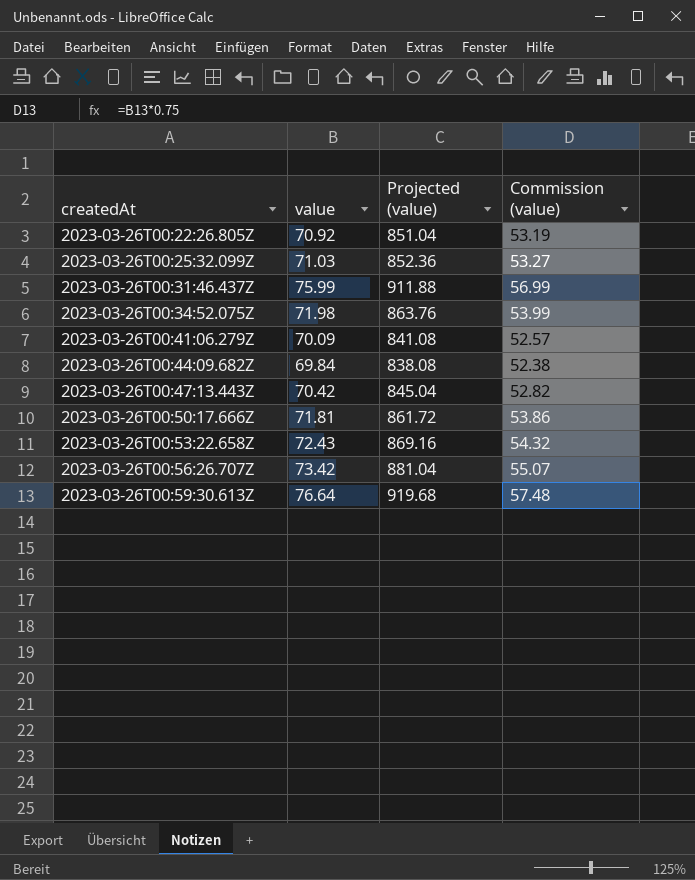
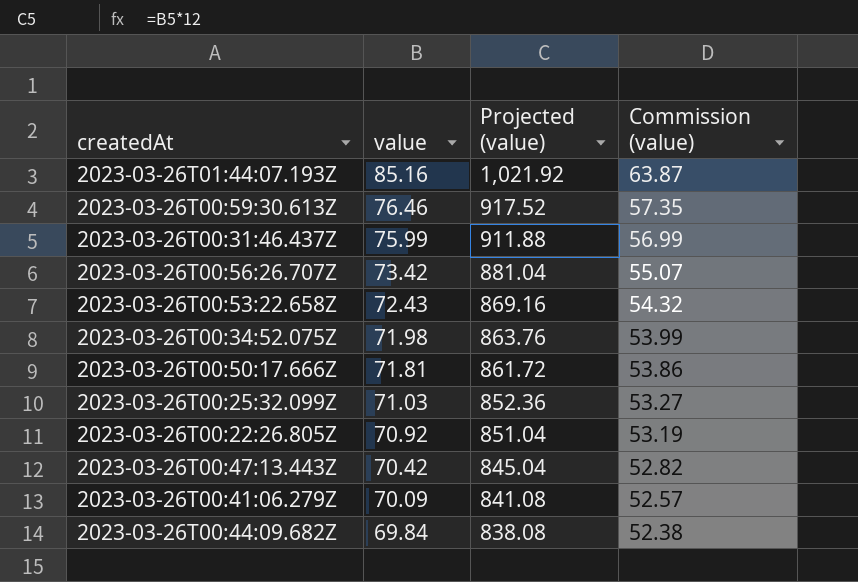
row order: createdAt ascending -> value descending
row 2023-03-26T01:44:07.193Z: none -> 85.16 | 1,021.92 | 63.87
2023-03-26T00:59:30.613Z | value: 76.64 -> 76.46
2023-03-26T00:59:30.613Z | Projected (value): 919.68 -> 917.52
2023-03-26T00:59:30.613Z | Commission (value): 57.48 -> 57.35

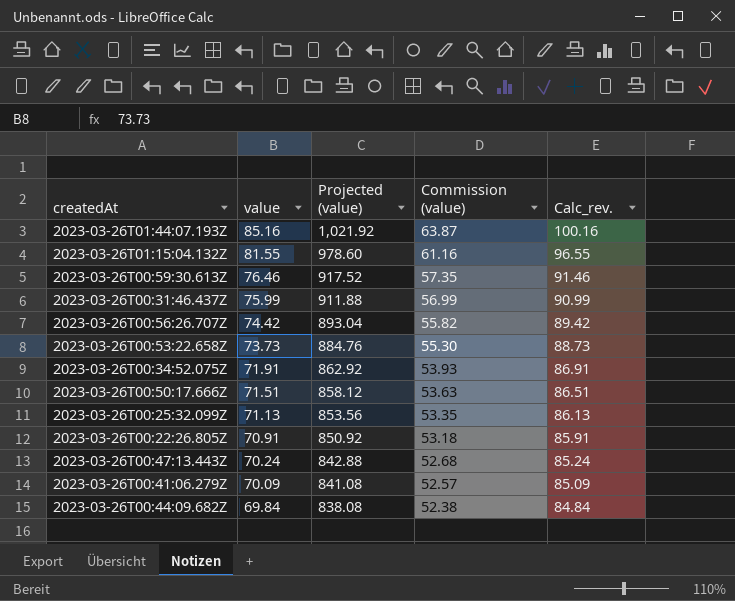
column Calc_rev. | formula: none -> [value] + 15
row 2023-03-26T01:15:04.132Z: none -> 81.55 | 978.60 | 61.16 | 96.55
2023-03-26T00:56:26.707Z | value: 73.42 -> 74.42
2023-03-26T00:56:26.707Z | Projected (value): 881.04 -> 893.04
2023-03-26T00:56:26.707Z | Commission (value): 55.07 -> 55.82
2023-03-26T00:53:22.658Z | value: 72.43 -> 73.73
2023-03-26T00:53:22.658Z | Projected (value): 869.16 -> 884.76
2023-03-26T00:53:22.658Z | Commission (value): 54.32 -> 55.30
2023-03-26T00:34:52.075Z | value: 71.98 -> 71.91
2023-03-26T00:34:52.075Z | Projected (value): 863.76 -> 862.92
2023-03-26T00:34:52.075Z | Commission (value): 53.99 -> 53.93
2023-03-26T00:50:17.666Z | value: 71.81 -> 71.51
2023-03-26T00:50:17.666Z | Projected (value): 861.72 -> 858.12
2023-03-26T00:50:17.666Z | Commission (value): 53.86 -> 53.63
2023-03-26T00:25:32.099Z | value: 71.03 -> 71.13
2023-03-26T00:25:32.099Z | Projected (value): 852.36 -> 853.56
2023-03-26T00:25:32.099Z | Commission (value): 53.27 -> 53.35
2023-03-26T00:22:26.805Z | value: 70.92 -> 70.91
2023-03-26T00:22:26.805Z | Projected (value): 851.04 -> 850.92
2023-03-26T00:22:26.805Z | Commission (value): 53.19 -> 53.18
2023-03-26T00:47:13.443Z | value: 70.42 -> 70.24
2023-03-26T00:47:13.443Z | Projected (value): 845.04 -> 842.88
2023-03-26T00:47:13.443Z | Commission (value): 52.82 -> 52.68

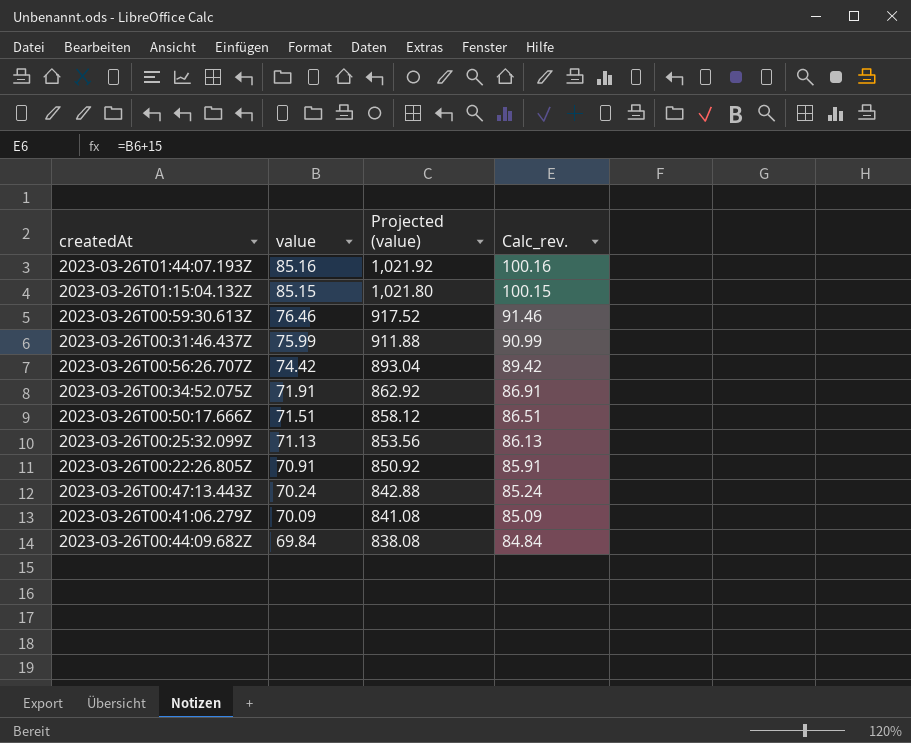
column Commission (value) | formula: [value] * 0.75 -> none
row 2023-03-26T00:53:22.658Z: 73.73 | 884.76 | 55.30 | 88.73 -> none
2023-03-26T01:15:04.132Z | value: 81.55 -> 85.15
2023-03-26T01:15:04.132Z | Projected (value): 978.60 -> 1,021.80
2023-03-26T01:15:04.132Z | Calc_rev.: 96.55 -> 100.15

